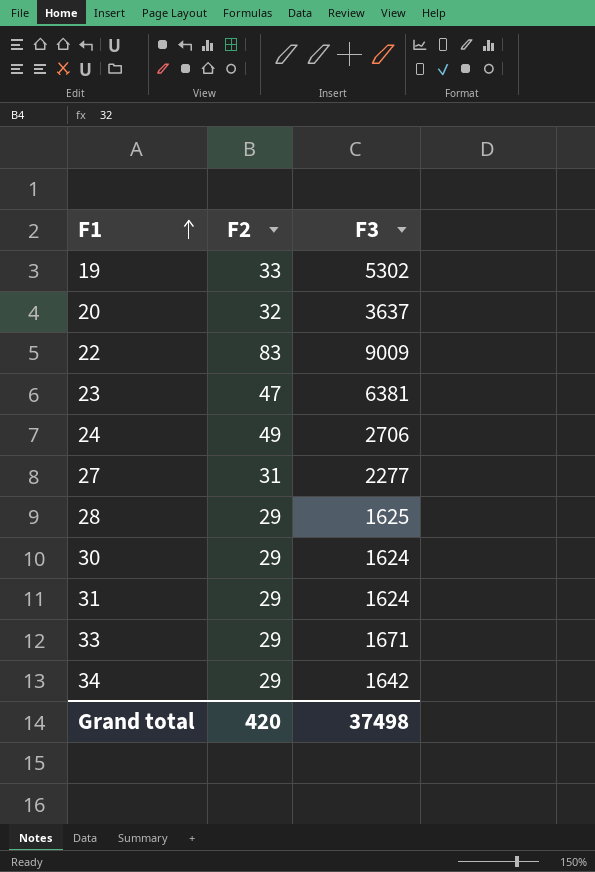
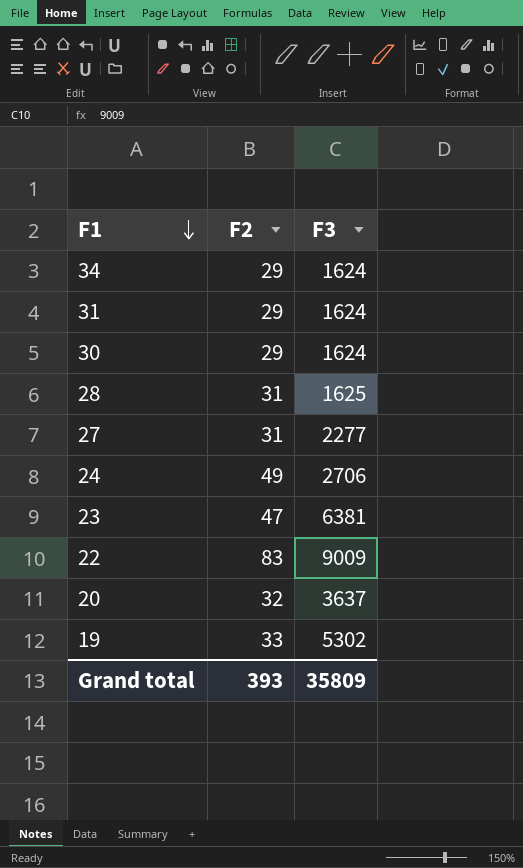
row order: F1 ascending -> F1 descending
row 33: 29 | 1671 -> none
34 | F3: 1642 -> 1624
28 | F2: 29 -> 31
Grand total | F2: 420 -> 393
Grand total | F3: 37498 -> 35809

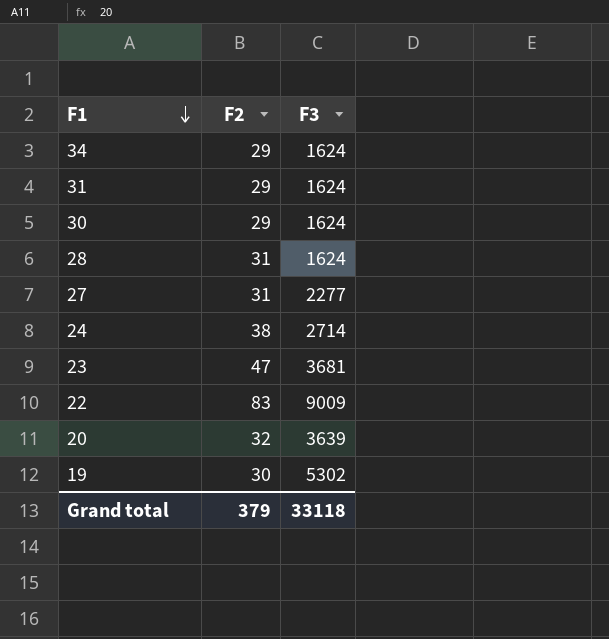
28 | F3: 1625 -> 1624
24 | F2: 49 -> 38
24 | F3: 2706 -> 2714
23 | F3: 6381 -> 3681
20 | F3: 3637 -> 3639
19 | F2: 33 -> 30
Grand total | F2: 393 -> 379
Grand total | F3: 35809 -> 33118

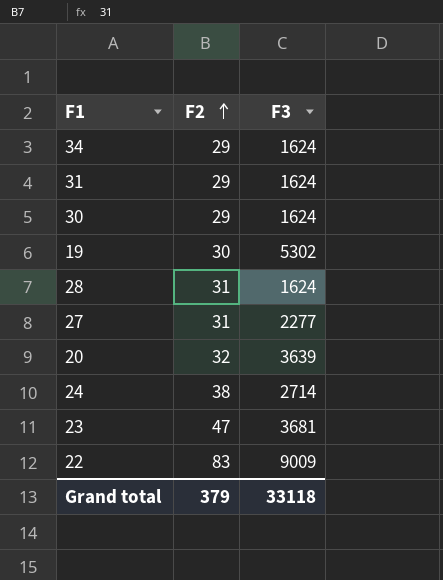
row order: F1 descending -> F2 ascending

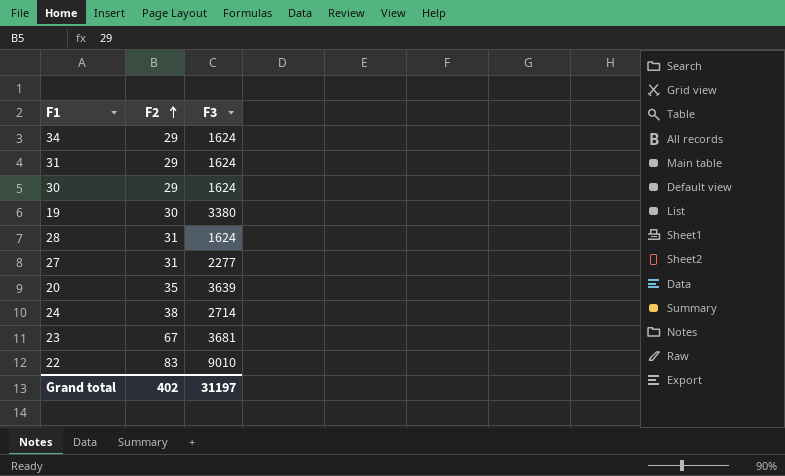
19 | F3: 5302 -> 3380
20 | F2: 32 -> 35
23 | F2: 47 -> 67
22 | F3: 9009 -> 9010
Grand total | F2: 379 -> 402
Grand total | F3: 33118 -> 31197

